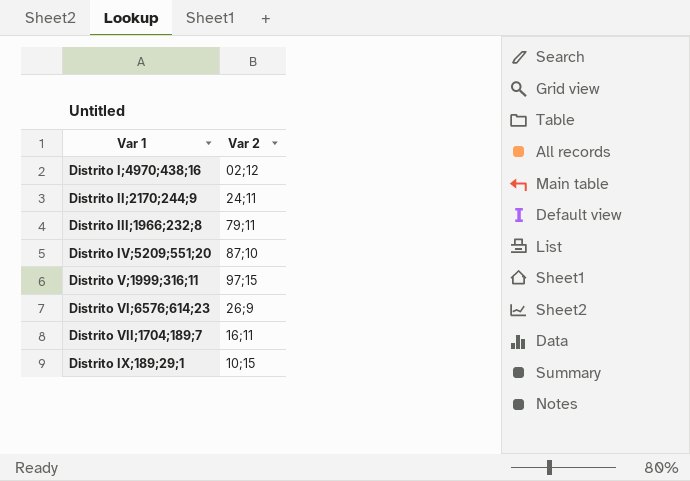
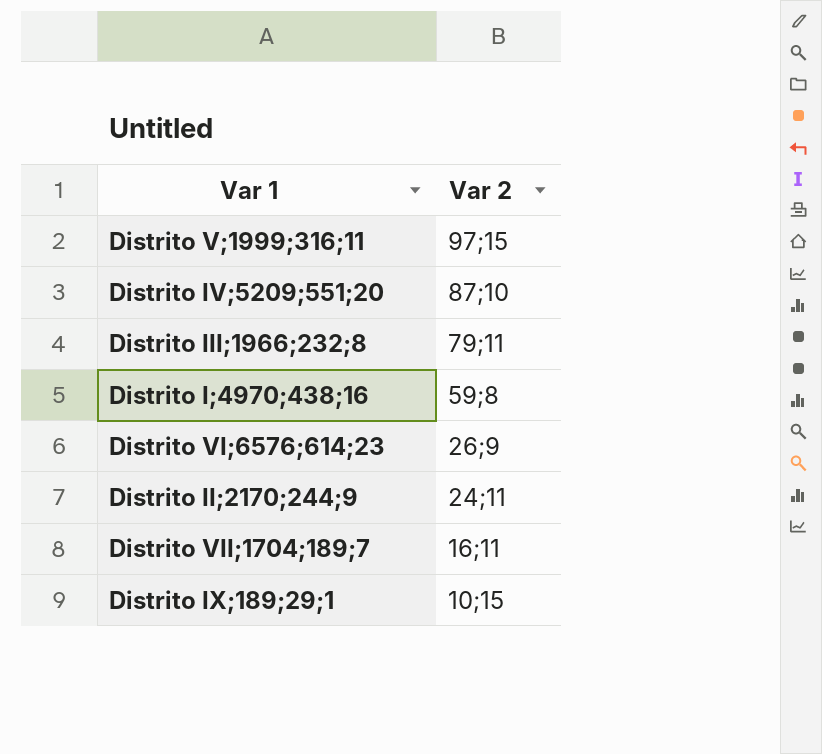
row order: none -> Var 2 descending
Distrito I;4970;438;16 | Var 2: 02;12 -> 59;8

